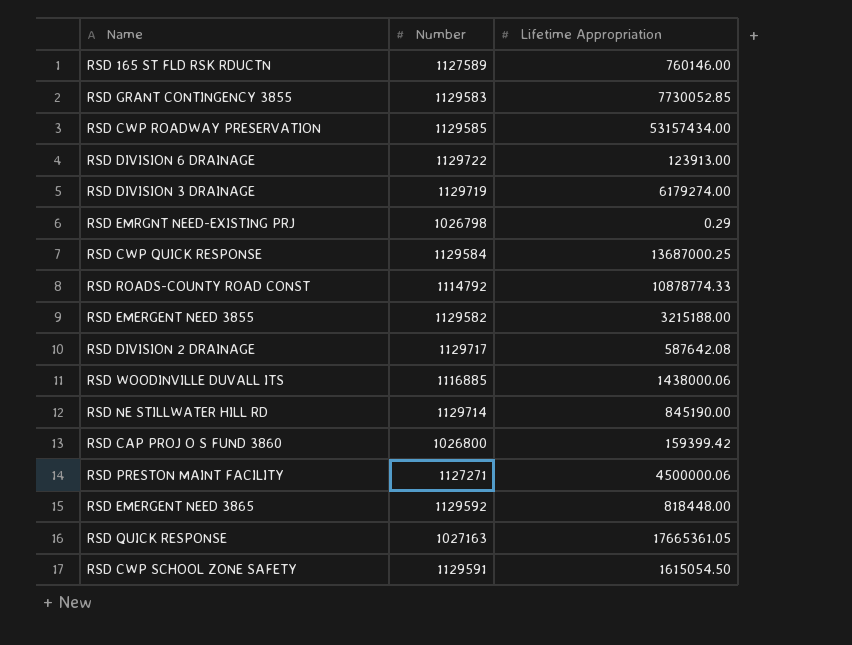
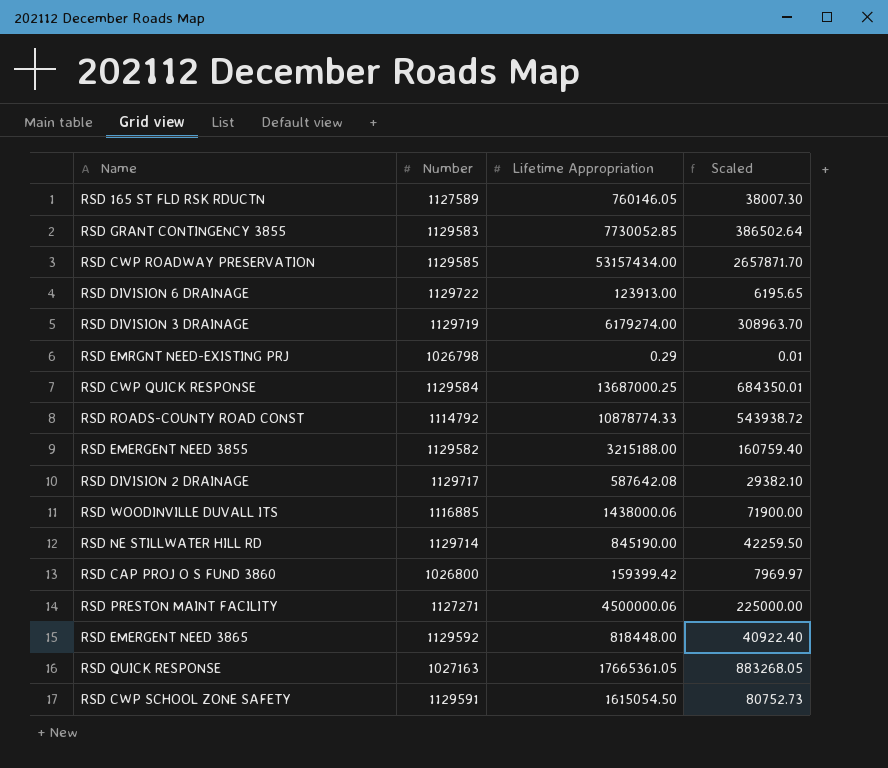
column Scaled | formula: none -> [Lifetime Appropriation] * 0.05
RSD 165 ST FLD RSK RDUCTN | Lifetime Appropriation: 760146.00 -> 760146.05

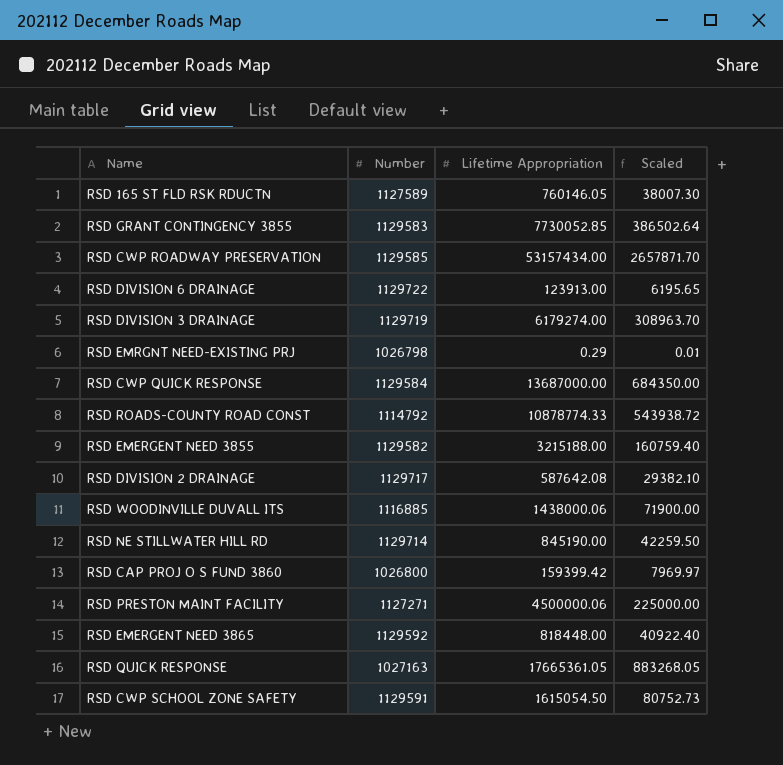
RSD CWP QUICK RESPONSE | Lifetime Appropriation: 13687000.25 -> 13687000.00
RSD CWP QUICK RESPONSE | Scaled: 684350.01 -> 684350.00

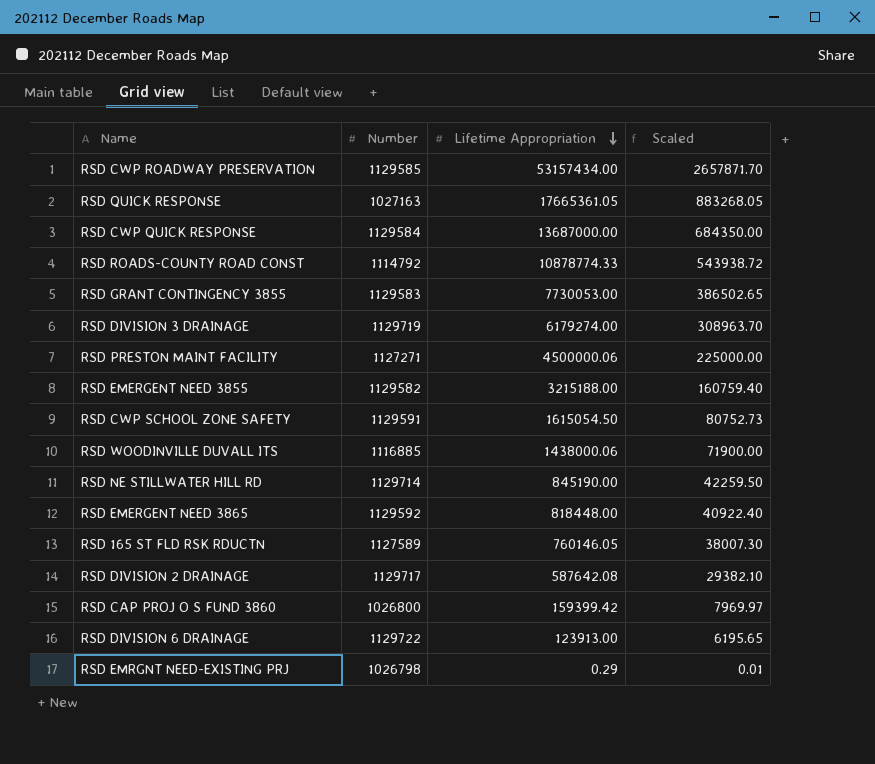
row order: none -> Lifetime Appropriation descending
RSD GRANT CONTINGENCY 3855 | Lifetime Appropriation: 7730052.85 -> 7730053.00
RSD GRANT CONTINGENCY 3855 | Scaled: 386502.64 -> 386502.65

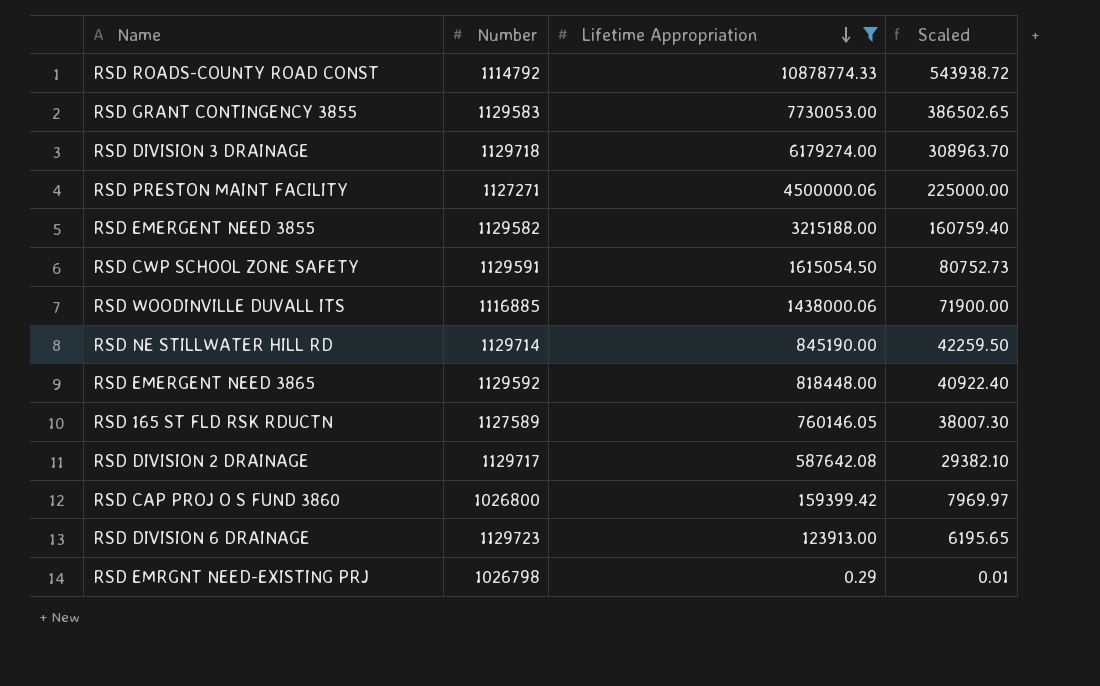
filter: none -> Lifetime Appropriation <= 10878774.33
RSD DIVISION 3 DRAINAGE | Number: 1129719 -> 1129718
RSD DIVISION 6 DRAINAGE | Number: 1129722 -> 1129723

